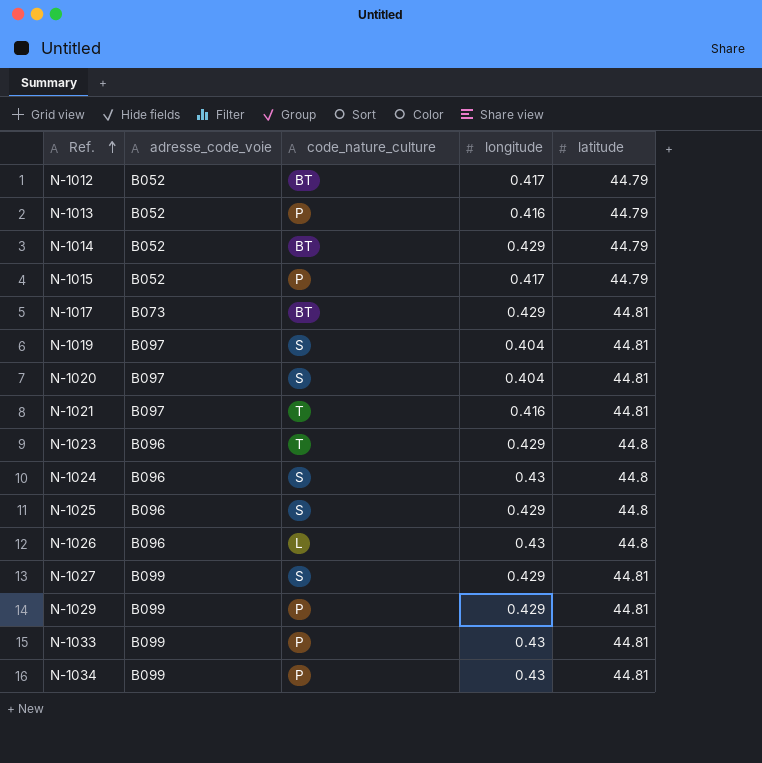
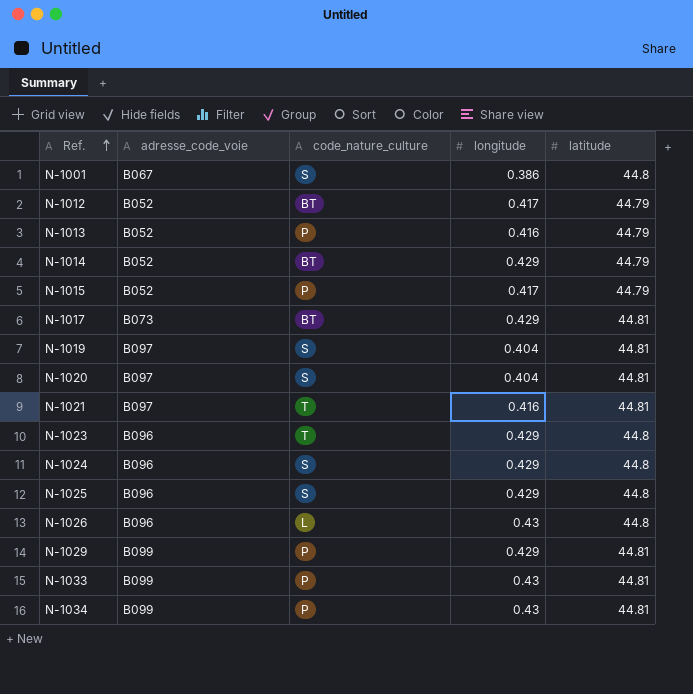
row N-1027: B099 | S | 0.429 | 44.81 -> none
row N-1001: none -> B067 | S | 0.386 | 44.8
N-1024 | longitude: 0.43 -> 0.429

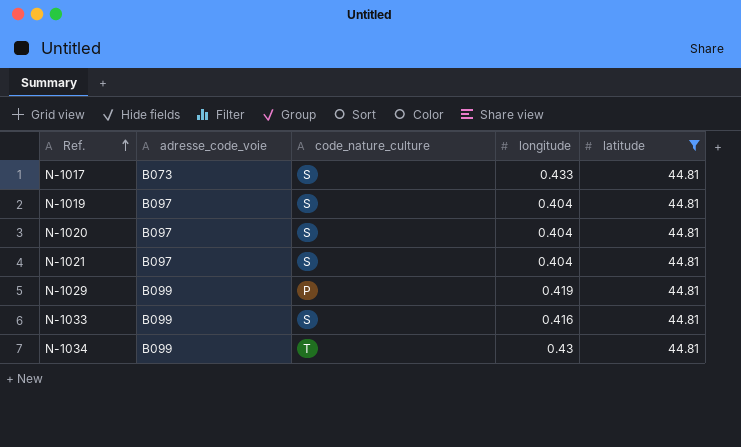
filter: none -> latitude = 44.81
N-1017 | code_nature_culture: BT -> S
N-1017 | longitude: 0.429 -> 0.433
N-1021 | code_nature_culture: T -> S
N-1021 | longitude: 0.416 -> 0.404
N-1029 | longitude: 0.429 -> 0.419
N-1033 | code_nature_culture: P -> S
N-1033 | longitude: 0.43 -> 0.416
N-1034 | code_nature_culture: P -> T

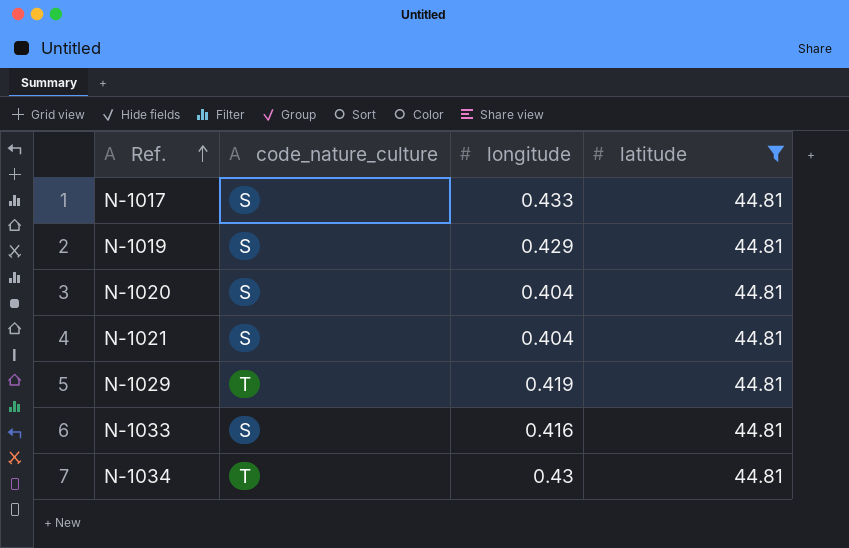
column adresse_code_voie | position: 2 -> none
N-1019 | longitude: 0.404 -> 0.429
N-1029 | code_nature_culture: P -> T

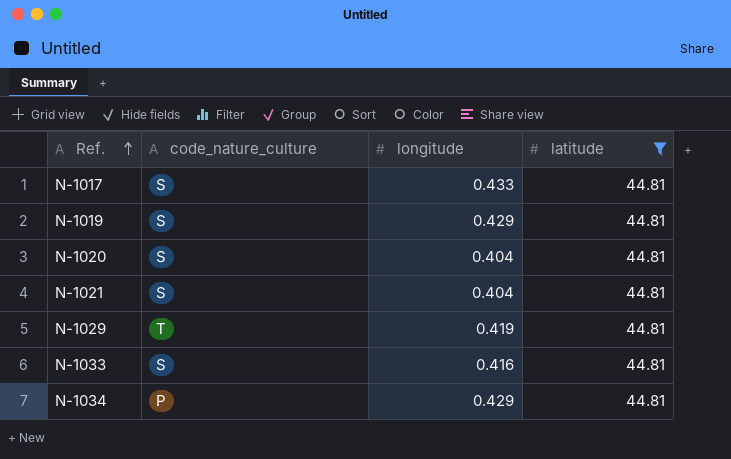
N-1034 | code_nature_culture: T -> P
N-1034 | longitude: 0.43 -> 0.429

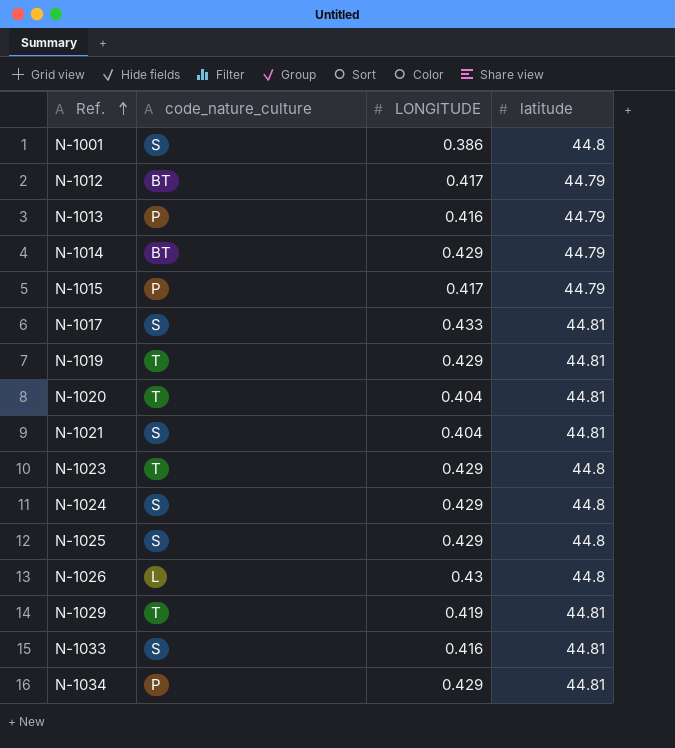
filter: latitude = 44.81 -> none
column name: longitude -> LONGITUDE
N-1019 | code_nature_culture: S -> T
N-1020 | code_nature_culture: S -> T

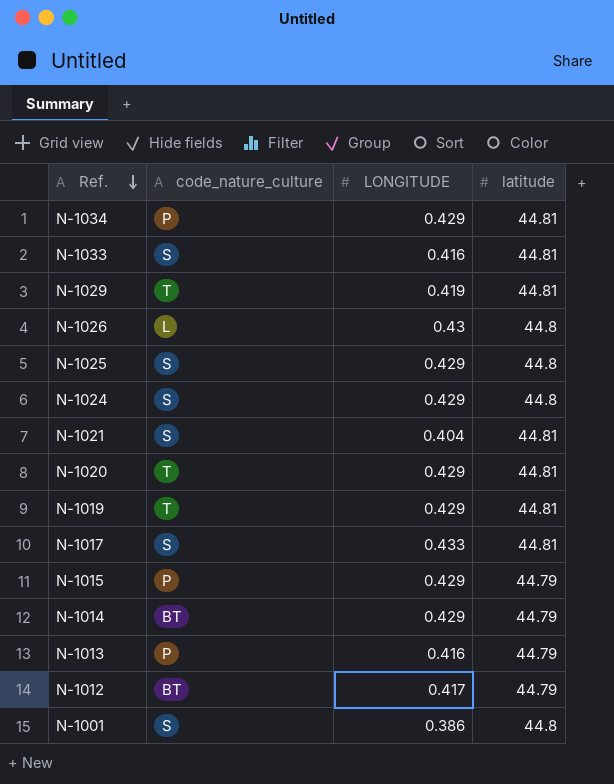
row order: Ref. ascending -> Ref. descending
row N-1023: T | 0.429 | 44.8 -> none
N-1020 | LONGITUDE: 0.404 -> 0.429
N-1015 | LONGITUDE: 0.417 -> 0.429

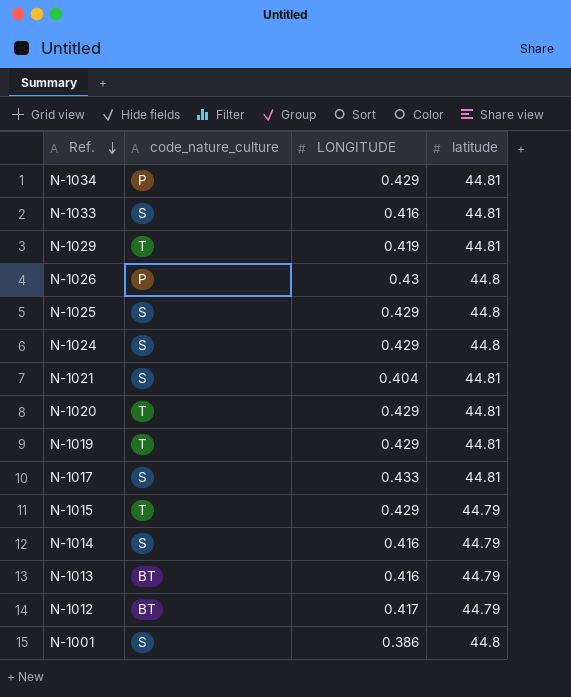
N-1026 | code_nature_culture: L -> P
N-1015 | code_nature_culture: P -> T
N-1014 | code_nature_culture: BT -> S
N-1014 | LONGITUDE: 0.429 -> 0.416
N-1013 | code_nature_culture: P -> BT

